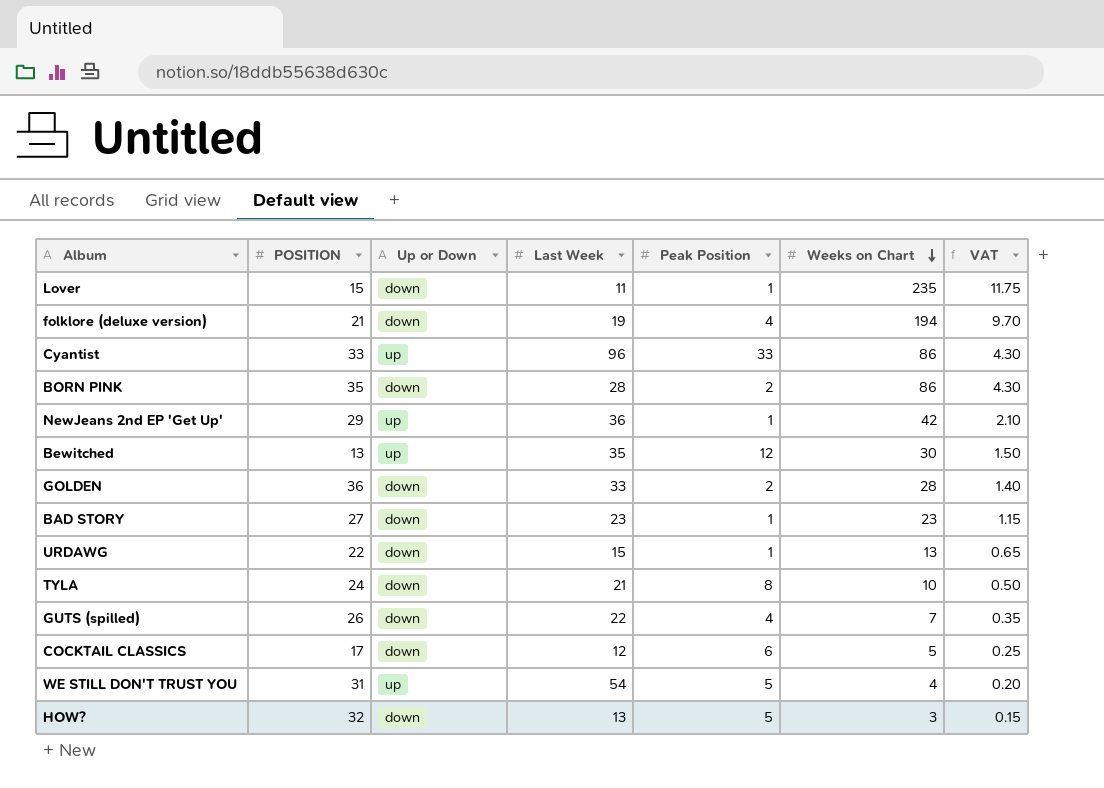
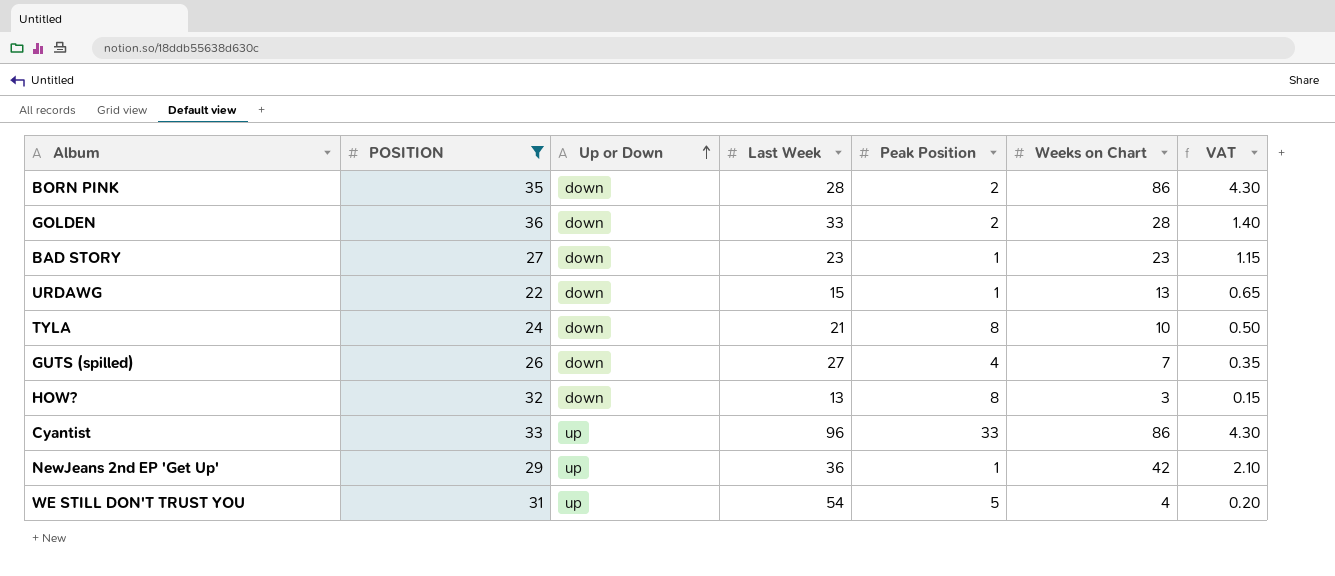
filter: none -> POSITION >= 22
row order: Weeks on Chart descending -> Up or Down ascending
GUTS (spilled) | Last Week: 22 -> 27
HOW? | Peak Position: 5 -> 8

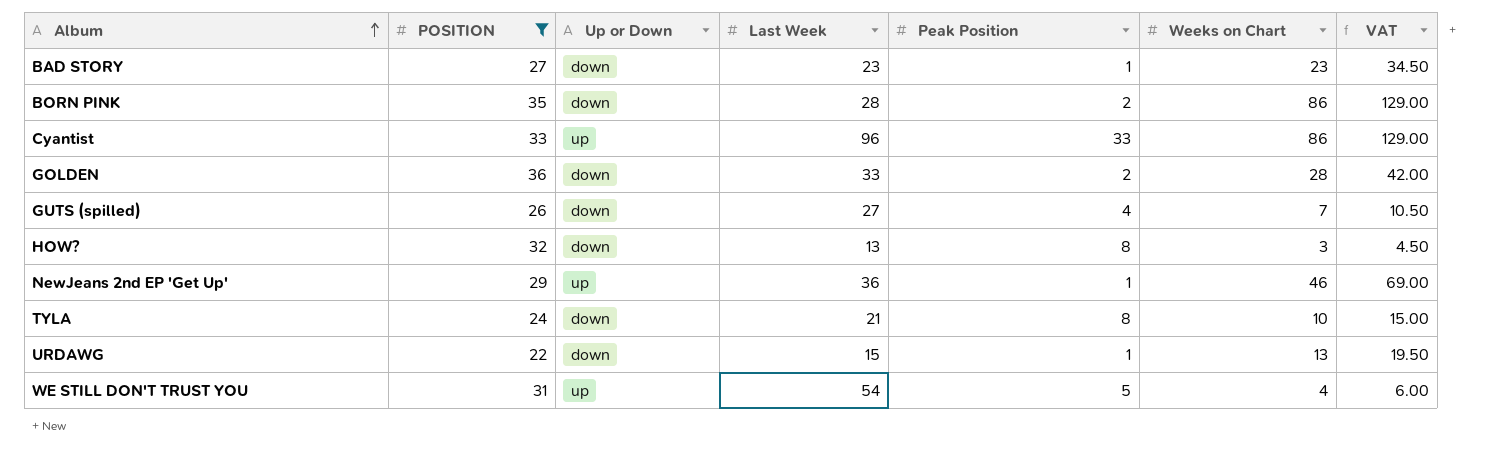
row order: Up or Down ascending -> Album ascending
column VAT | formula: [Weeks on Chart] * 0.05 -> [Weeks on Chart] * 1.5
NewJeans 2nd EP 'Get Up' | Weeks on Chart: 42 -> 46

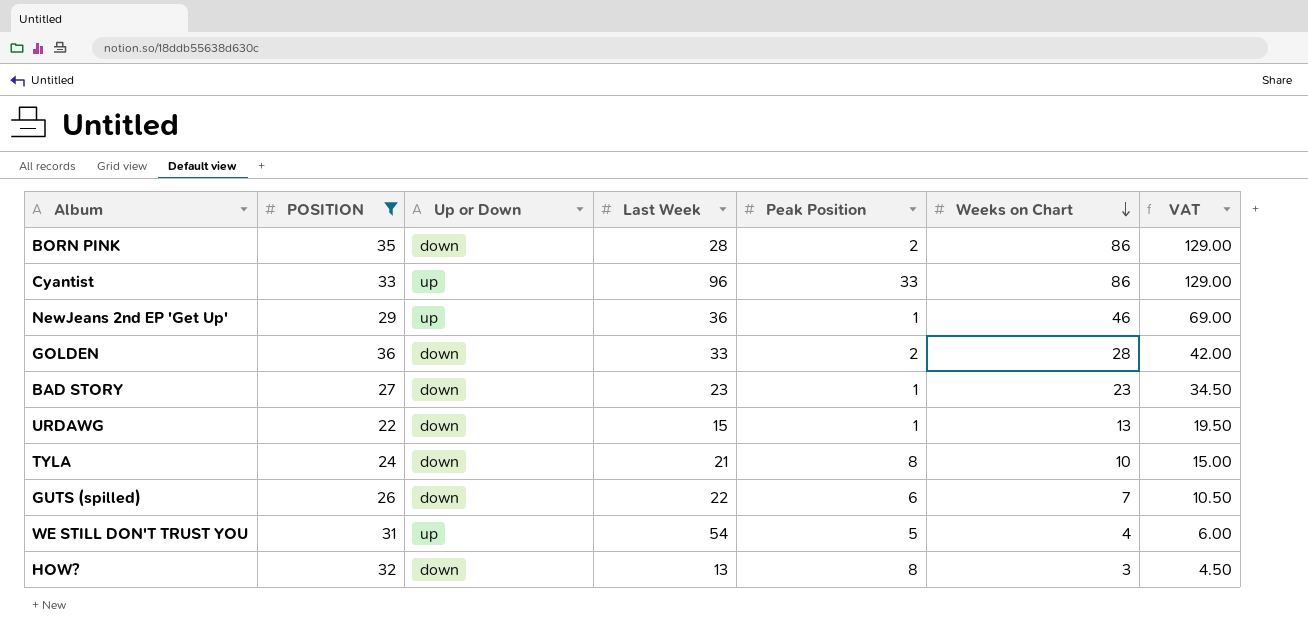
row order: Album ascending -> Weeks on Chart descending
GUTS (spilled) | Last Week: 27 -> 22
GUTS (spilled) | Peak Position: 4 -> 6

